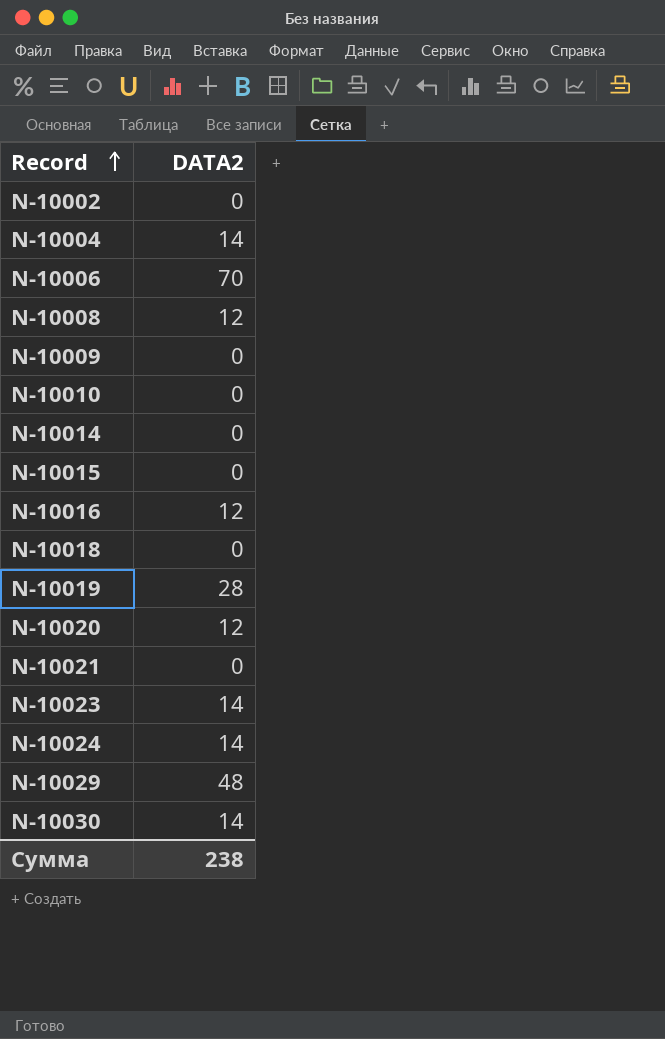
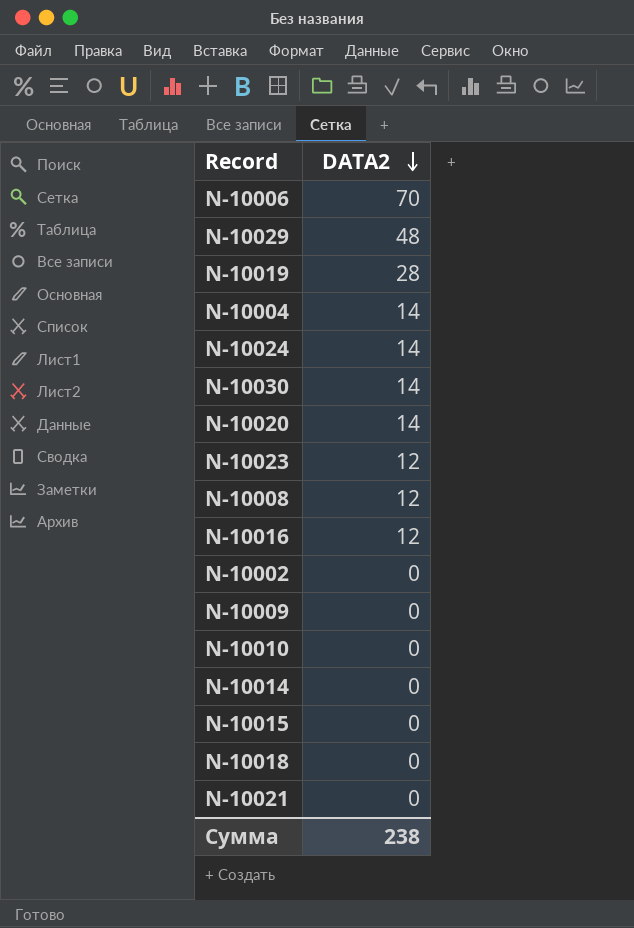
row order: Record ascending -> DATA2 descending
N-10020 | DATA2: 12 -> 14
N-10023 | DATA2: 14 -> 12

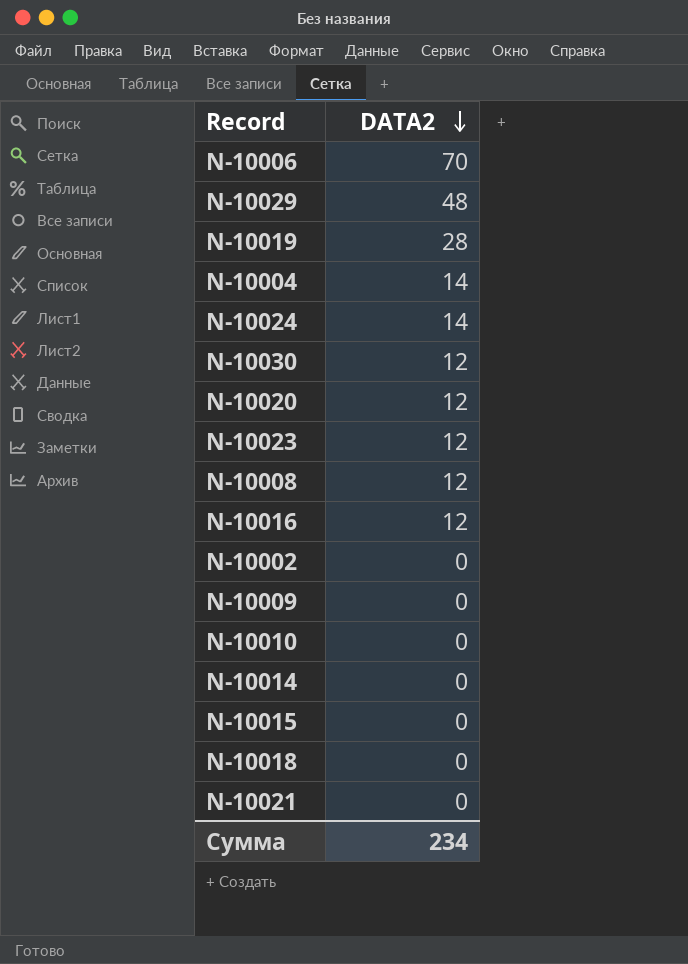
N-10030 | DATA2: 14 -> 12
N-10020 | DATA2: 14 -> 12
Сумма | DATA2: 238 -> 234

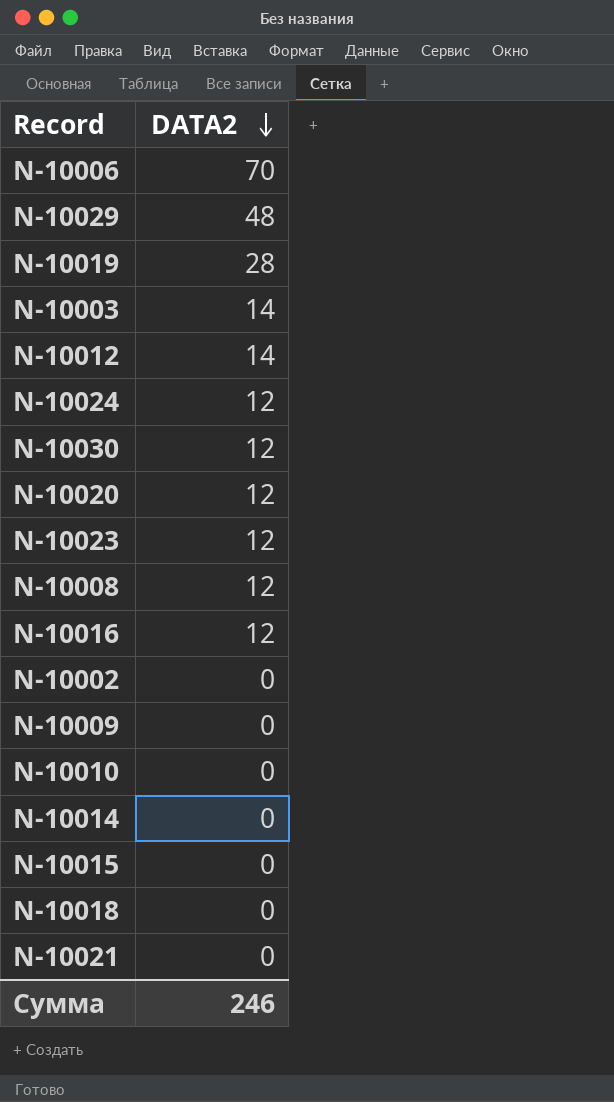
row N-10004: 14 -> none
row N-10003: none -> 14
row N-10012: none -> 14
N-10024 | DATA2: 14 -> 12
Сумма | DATA2: 234 -> 246

